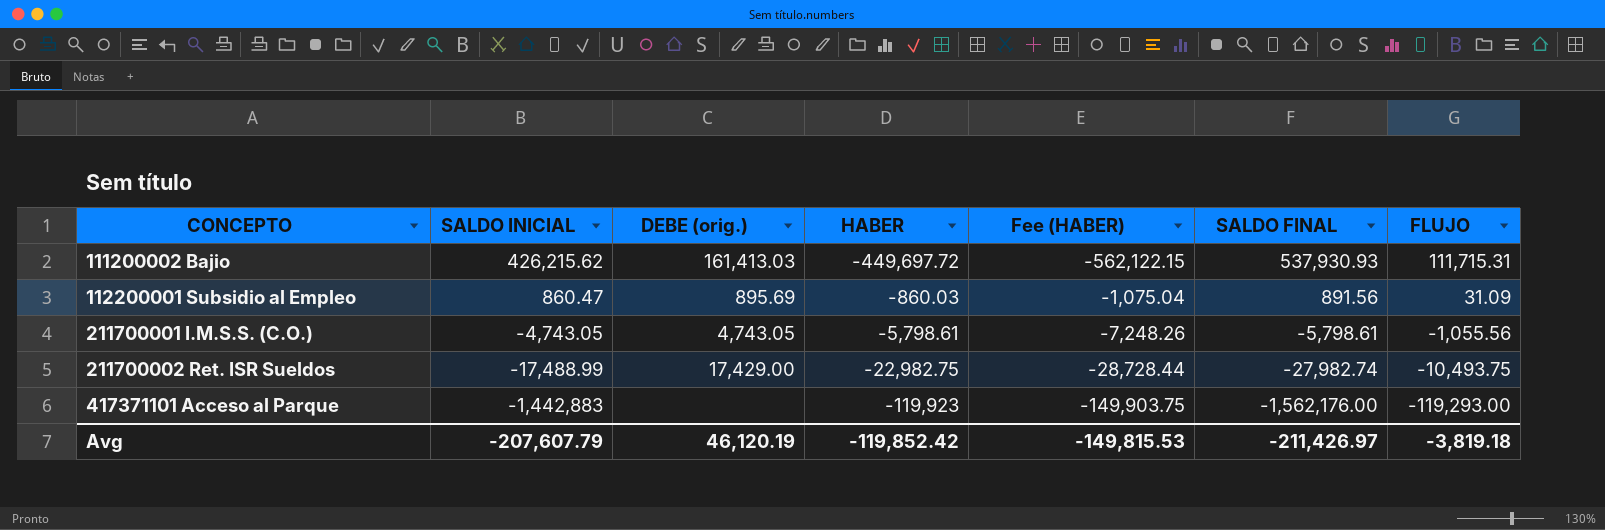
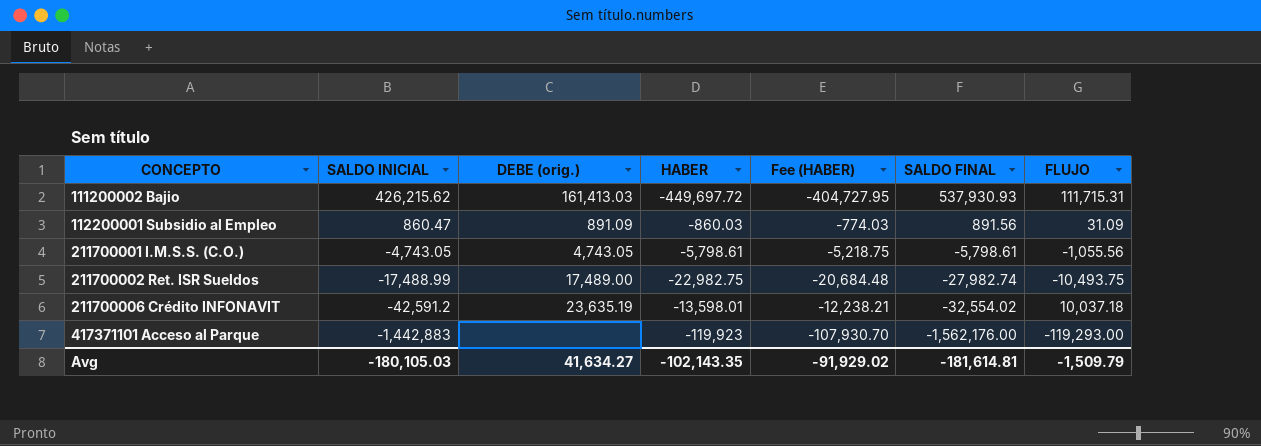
column Fee (HABER) | formula: [HABER] * 1.25 -> [HABER] * 0.9
112200001 Subsidio al Empleo | DEBE (orig.): 895.69 -> 891.09
211700002 Ret. ISR Sueldos | DEBE (orig.): 17,429.00 -> 17,489.00
row 211700006 Crédito INFONAVIT: none -> -42,591.2 | 23,635.19 | -13,598.01 | -12,238.21 | -32,554.02 | 10,037.18
Avg | SALDO INICIAL: -207,607.79 -> -180,105.03
Avg | DEBE (orig.): 46,120.19 -> 41,634.27
Avg | HABER: -119,852.42 -> -102,143.35
Avg | Fee (HABER): -149,815.53 -> -91,929.02
Avg | SALDO FINAL: -211,426.97 -> -181,614.81
Avg | FLUJO: -3,819.18 -> -1,509.79

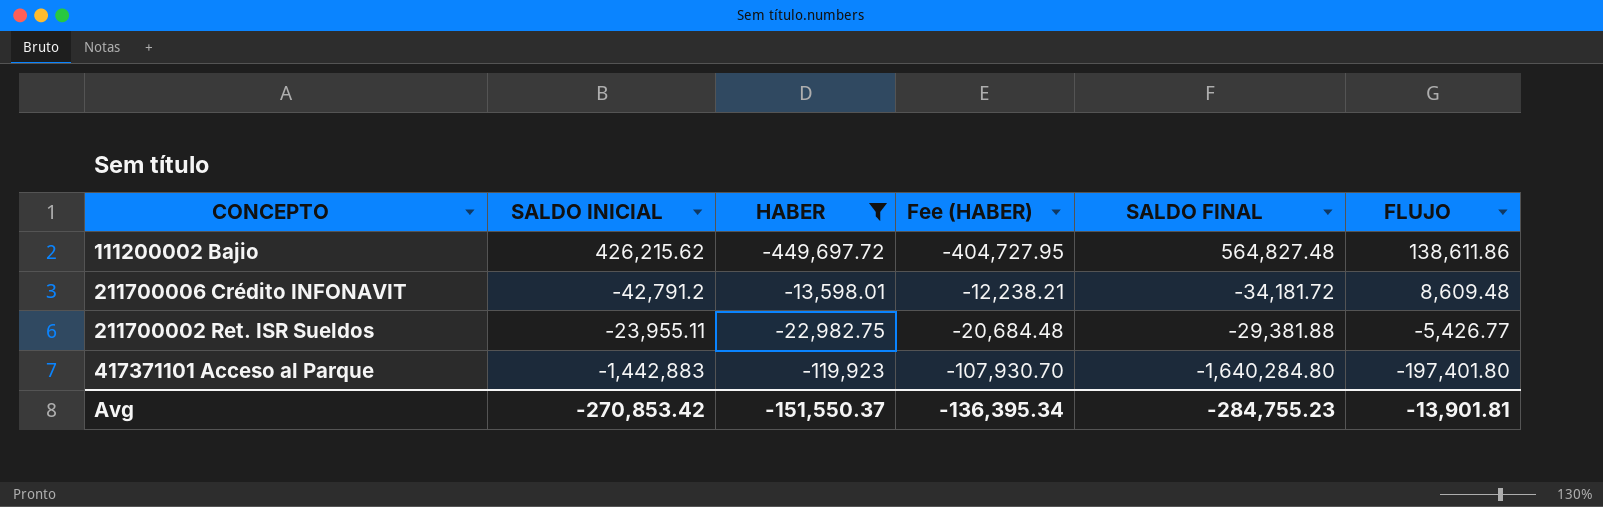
filter: none -> HABER <= -13,598.01
row order: CONCEPTO ascending -> FLUJO descending
column DEBE (orig.) | position: 3 -> none
111200002 Bajio | SALDO FINAL: 537,930.93 -> 564,827.48
111200002 Bajio | FLUJO: 111,715.31 -> 138,611.86
211700006 Crédito INFONAVIT | SALDO INICIAL: -42,591.2 -> -42,791.2
211700006 Crédito INFONAVIT | SALDO FINAL: -32,554.02 -> -34,181.72
211700006 Crédito INFONAVIT | FLUJO: 10,037.18 -> 8,609.48
211700002 Ret. ISR Sueldos | SALDO INICIAL: -17,488.99 -> -23,955.11
211700002 Ret. ISR Sueldos | SALDO FINAL: -27,982.74 -> -29,381.88
211700002 Ret. ISR Sueldos | FLUJO: -10,493.75 -> -5,426.77
417371101 Acceso al Parque | SALDO FINAL: -1,562,176.00 -> -1,640,284.80
417371101 Acceso al Parque | FLUJO: -119,293.00 -> -197,401.80
Avg | SALDO INICIAL: -180,105.03 -> -270,853.42
Avg | HABER: -102,143.35 -> -151,550.37
Avg | Fee (HABER): -91,929.02 -> -136,395.34
Avg | SALDO FINAL: -181,614.81 -> -284,755.23
Avg | FLUJO: -1,509.79 -> -13,901.81

